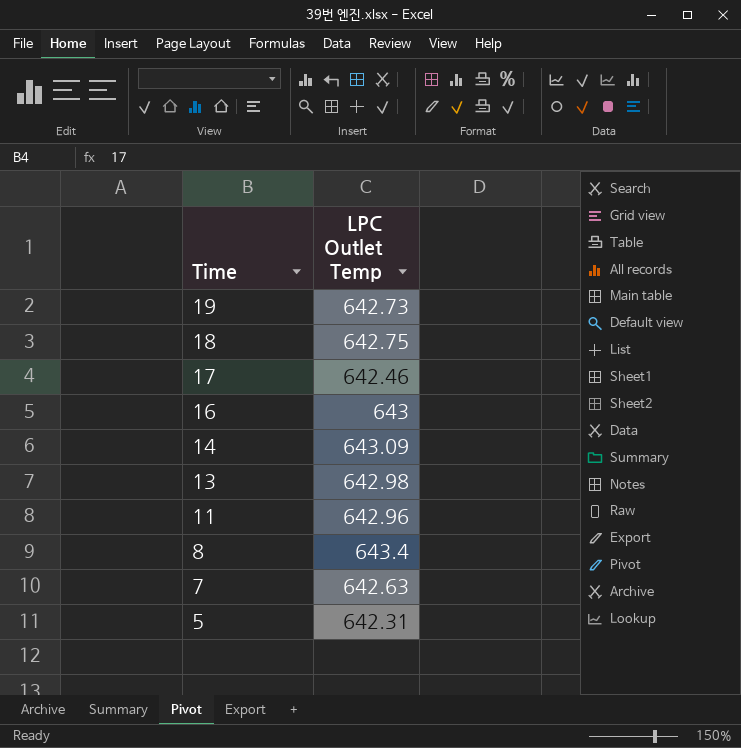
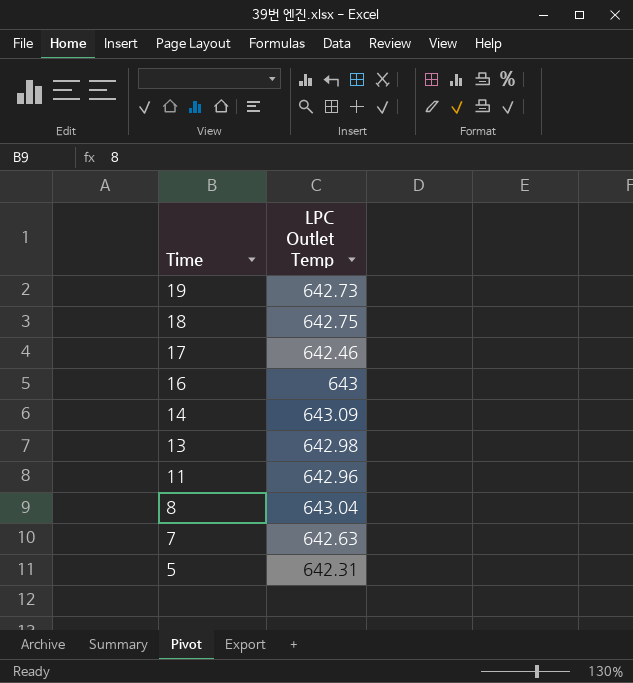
8 | LPC Outlet Temp: 643.4 -> 643.04

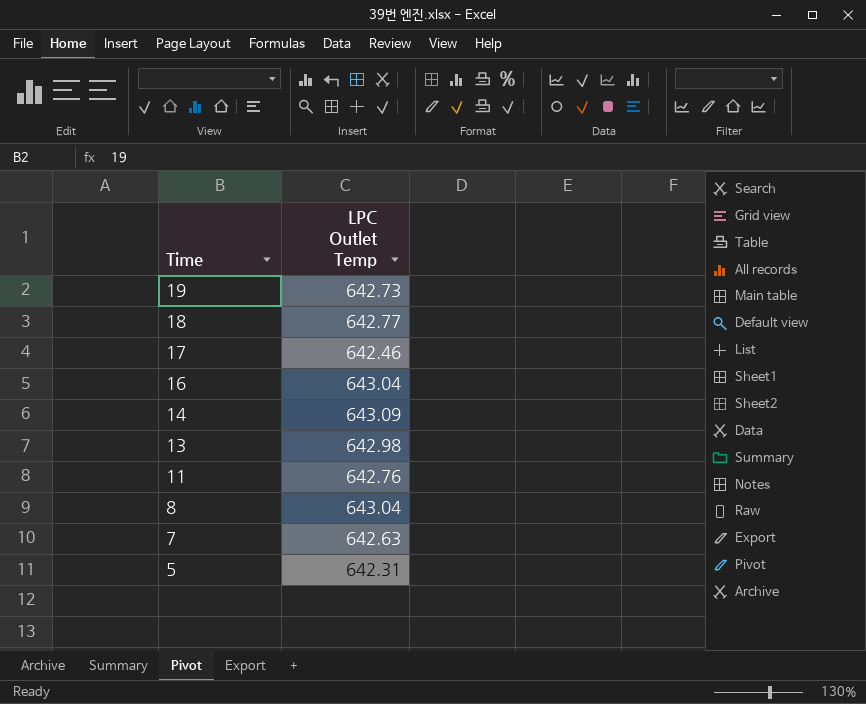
18 | LPC Outlet Temp: 642.75 -> 642.77
16 | LPC Outlet Temp: 643 -> 643.04
11 | LPC Outlet Temp: 642.96 -> 642.76

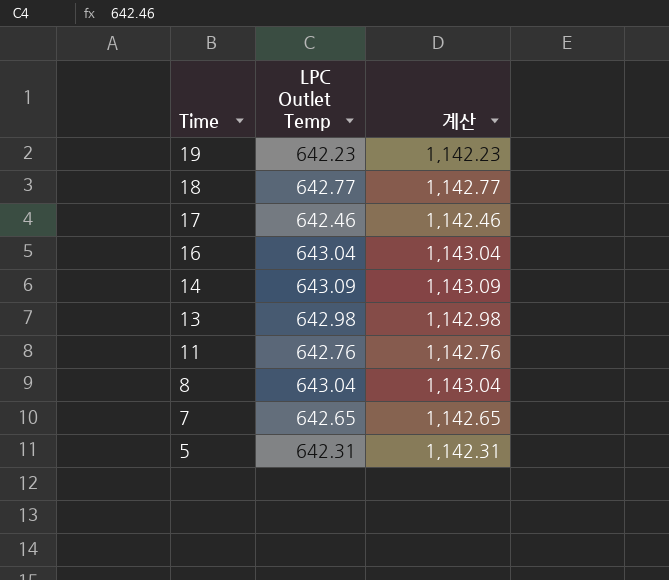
column 계산 | formula: none -> [LPC Outlet Temp] + 500
19 | LPC Outlet Temp: 642.73 -> 642.23
7 | LPC Outlet Temp: 642.63 -> 642.65

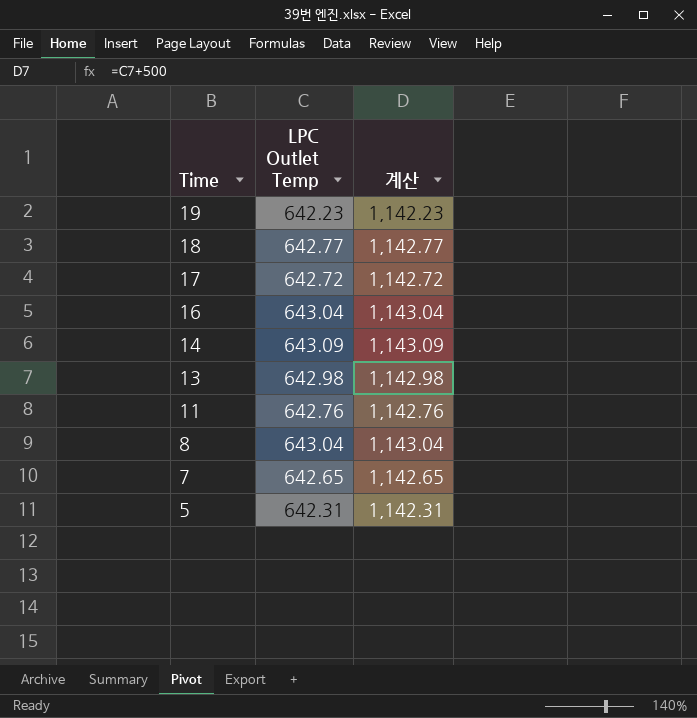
17 | LPC Outlet Temp: 642.46 -> 642.72
17 | 계산: 1,142.46 -> 1,142.72

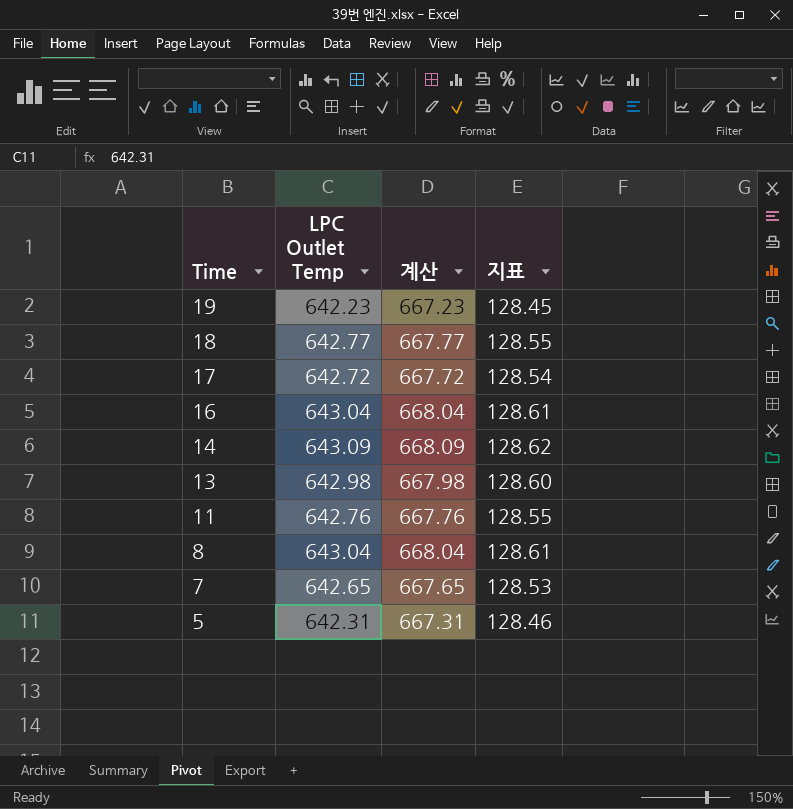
column 계산 | formula: [LPC Outlet Temp] + 500 -> [LPC Outlet Temp] + 25
column 지표 | formula: none -> [LPC Outlet Temp] * 0.2

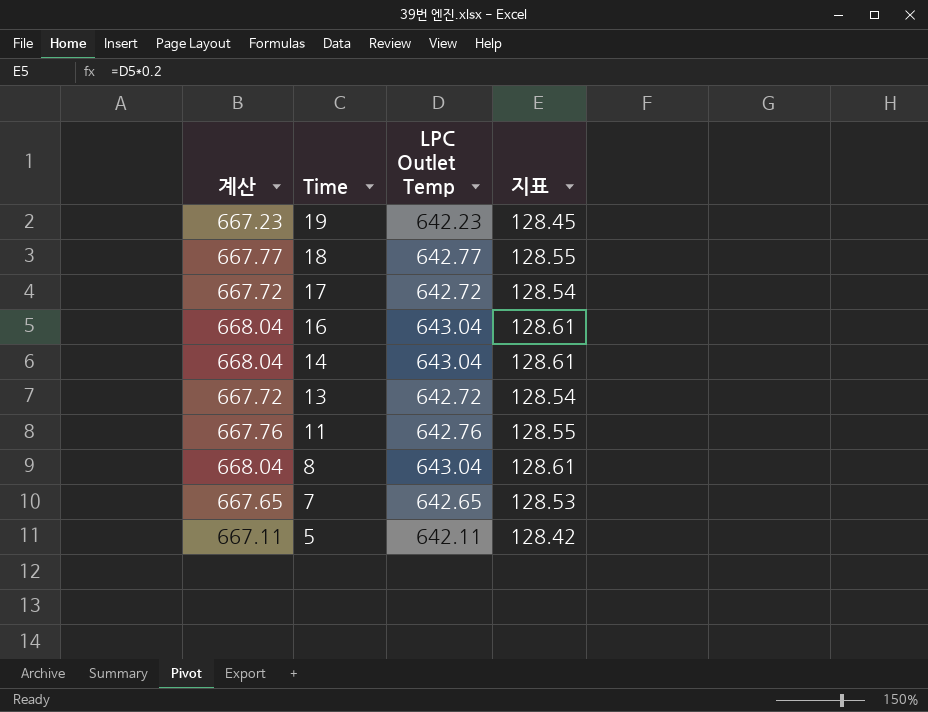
column 계산 | position: 3 -> 1
14 | 계산: 668.09 -> 668.04
14 | LPC Outlet Temp: 643.09 -> 643.04
14 | 지표: 128.62 -> 128.61
13 | 계산: 667.98 -> 667.72
13 | LPC Outlet Temp: 642.98 -> 642.72
13 | 지표: 128.60 -> 128.54
5 | 계산: 667.31 -> 667.11
5 | LPC Outlet Temp: 642.31 -> 642.11
5 | 지표: 128.46 -> 128.42

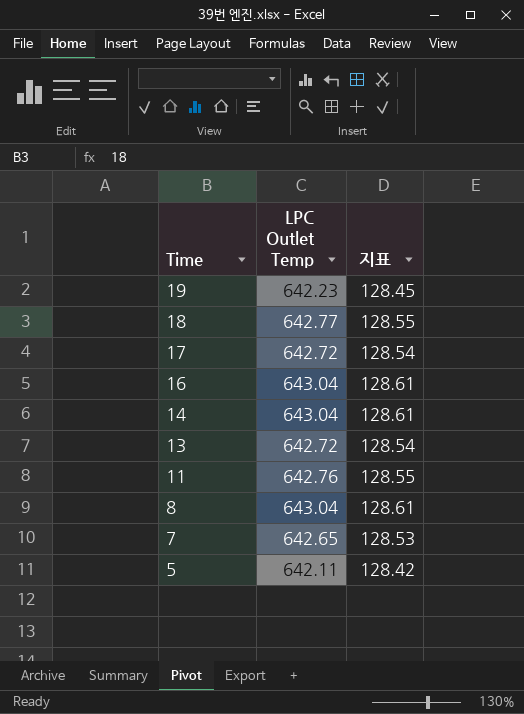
column 계산 | formula: [LPC Outlet Temp] + 25 -> none

